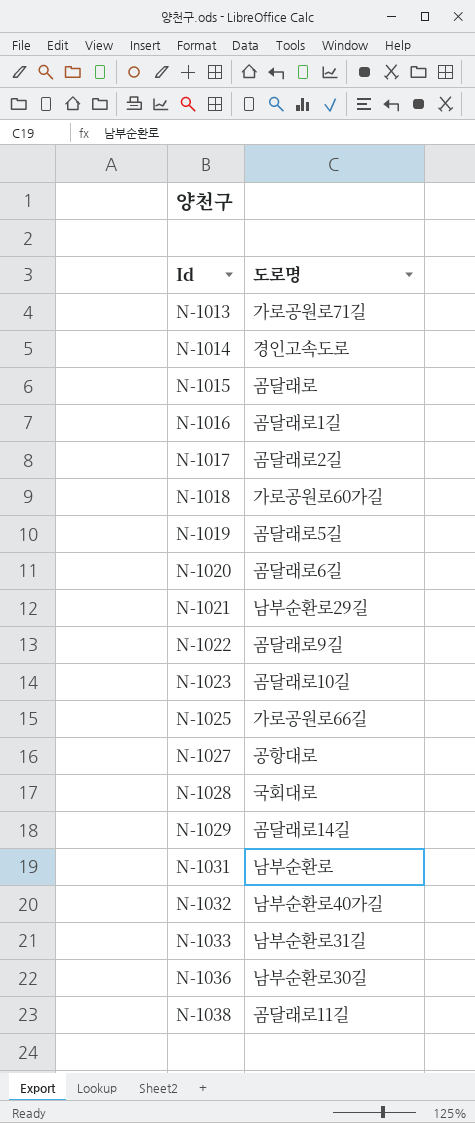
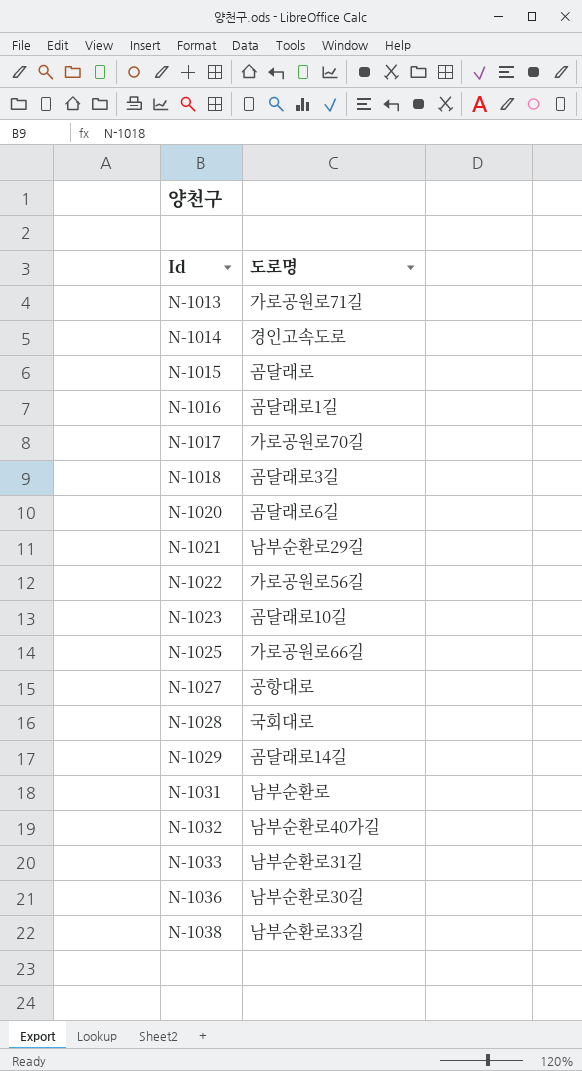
row N-1019: 곰달래로5길 -> none
N-1017 | 도로명: 곰달래로2길 -> 가로공원로70길
N-1018 | 도로명: 가로공원로60가길 -> 곰달래로3길
N-1022 | 도로명: 곰달래로9길 -> 가로공원로56길
N-1038 | 도로명: 곰달래로11길 -> 남부순환로33길

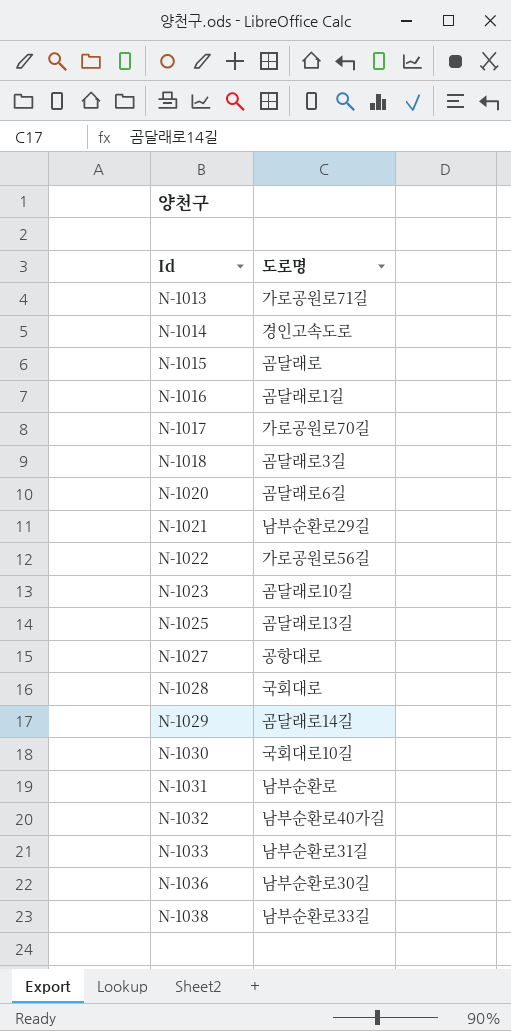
N-1025 | 도로명: 가로공원로66길 -> 곰달래로13길
row N-1030: none -> 국회대로10길

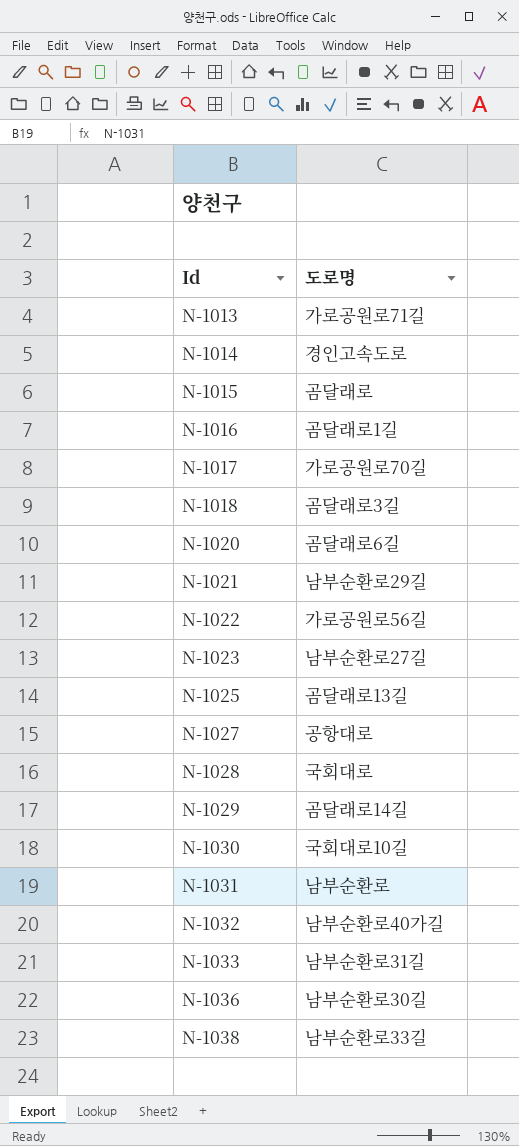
N-1023 | 도로명: 곰달래로10길 -> 남부순환로27길

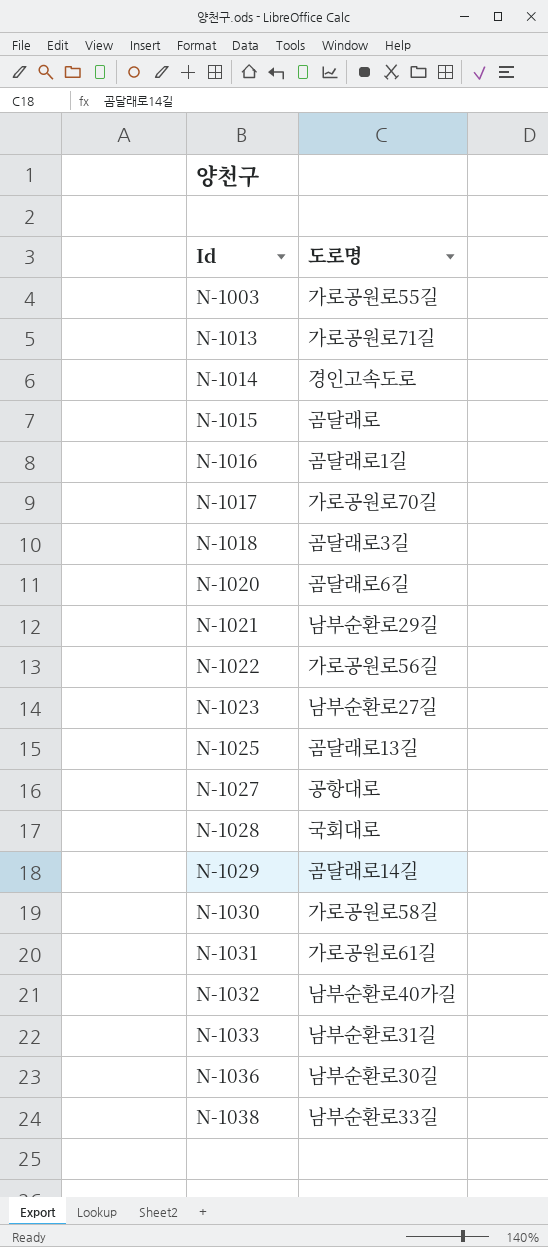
row N-1003: none -> 가로공원로55길
N-1030 | 도로명: 국회대로10길 -> 가로공원로58길
N-1031 | 도로명: 남부순환로 -> 가로공원로61길

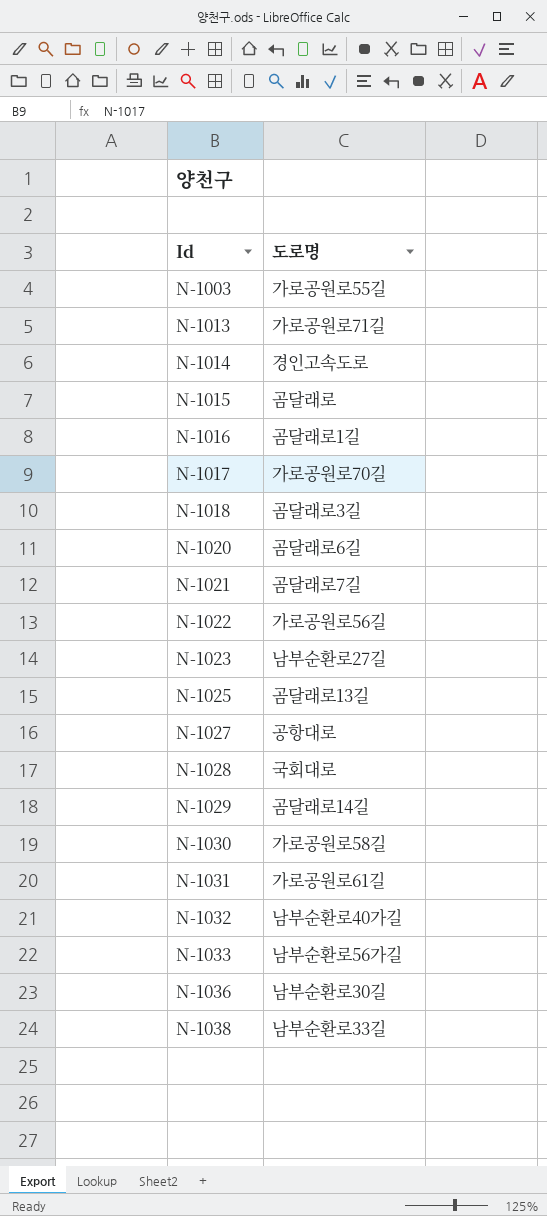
N-1021 | 도로명: 남부순환로29길 -> 곰달래로7길
N-1033 | 도로명: 남부순환로31길 -> 남부순환로56가길

